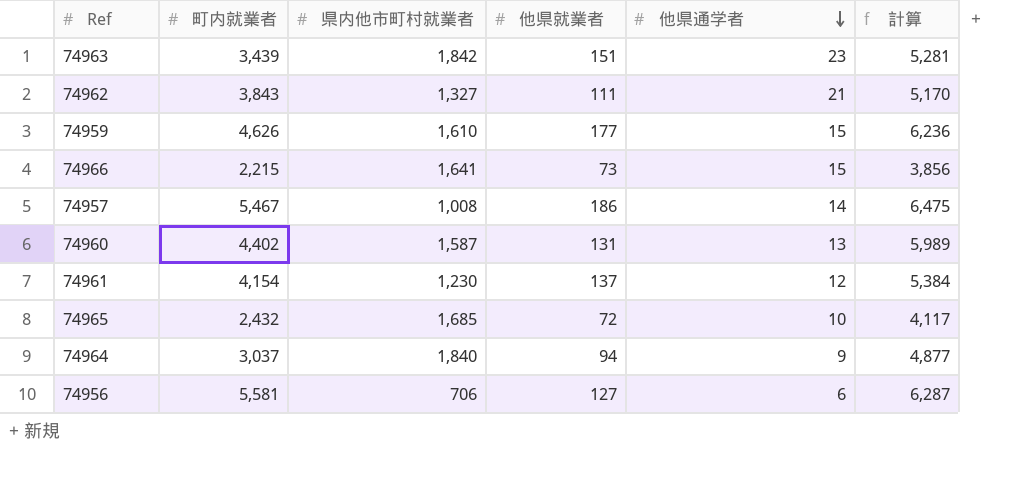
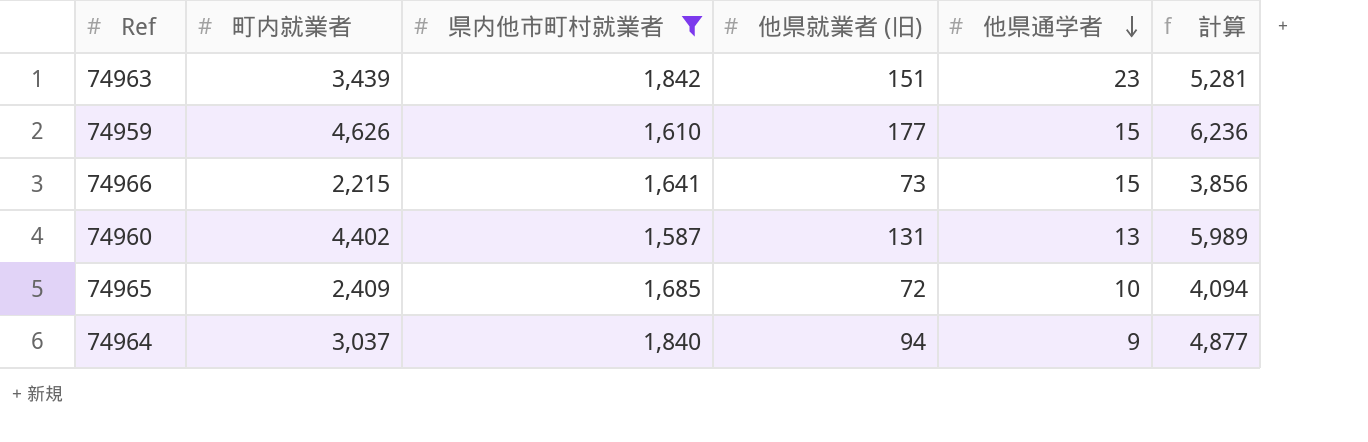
filter: none -> 県内他市町村就業者 >= 1,587
column name: 他県就業者 -> 他県就業者 (旧)
74965 | 町内就業者: 2,432 -> 2,409
74965 | 計算: 4,117 -> 4,094

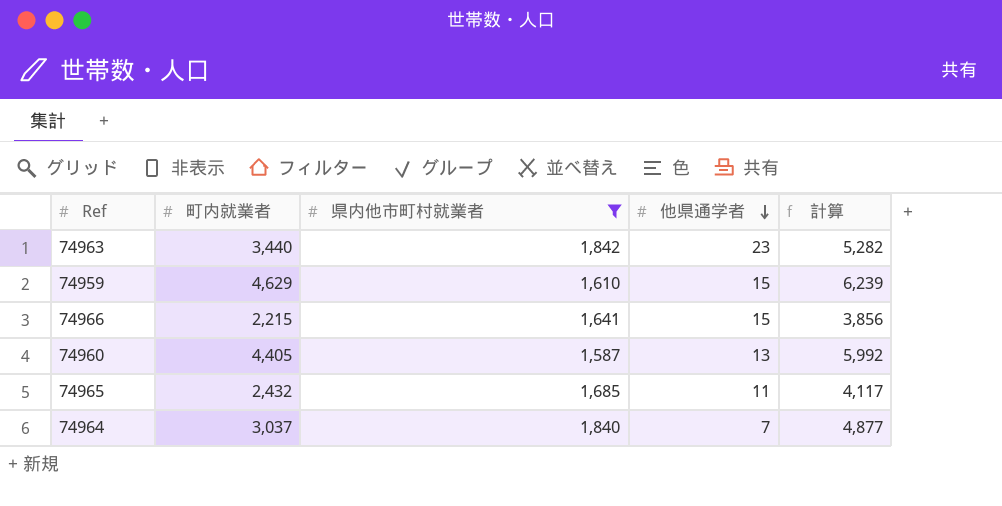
column 他県就業者 (旧) | position: 4 -> none
74963 | 町内就業者: 3,439 -> 3,440
74963 | 計算: 5,281 -> 5,282
74959 | 町内就業者: 4,626 -> 4,629
74959 | 計算: 6,236 -> 6,239
74960 | 町内就業者: 4,402 -> 4,405
74960 | 計算: 5,989 -> 5,992
74965 | 町内就業者: 2,409 -> 2,432
74965 | 他県通学者: 10 -> 11
74965 | 計算: 4,094 -> 4,117
74964 | 他県通学者: 9 -> 7

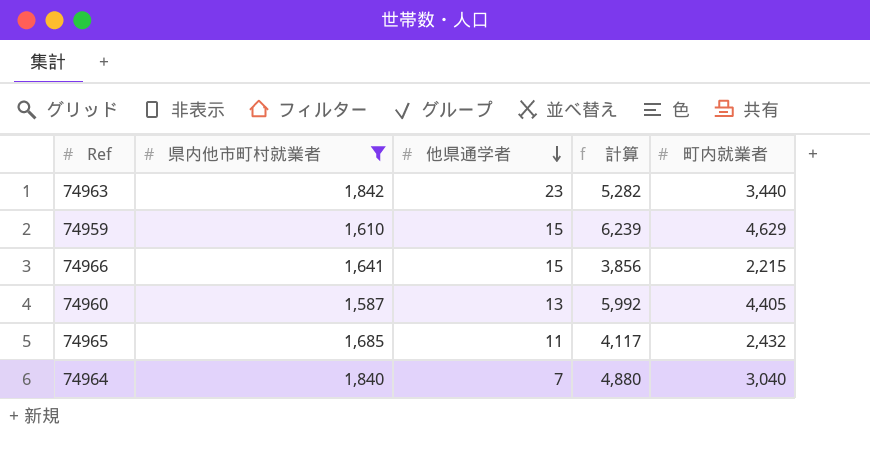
column 町内就業者 | position: 2 -> 5
74964 | 計算: 4,877 -> 4,880
74964 | 町内就業者: 3,037 -> 3,040

